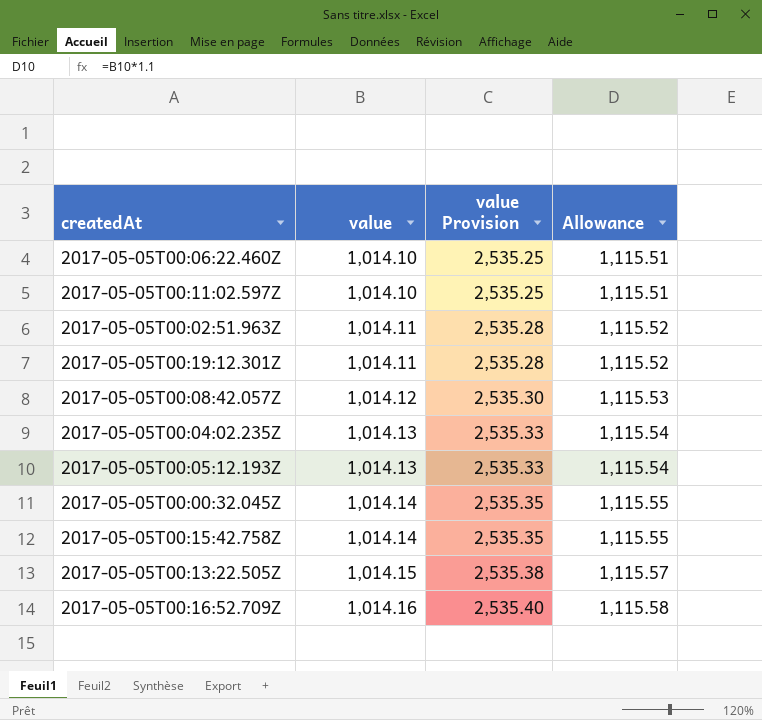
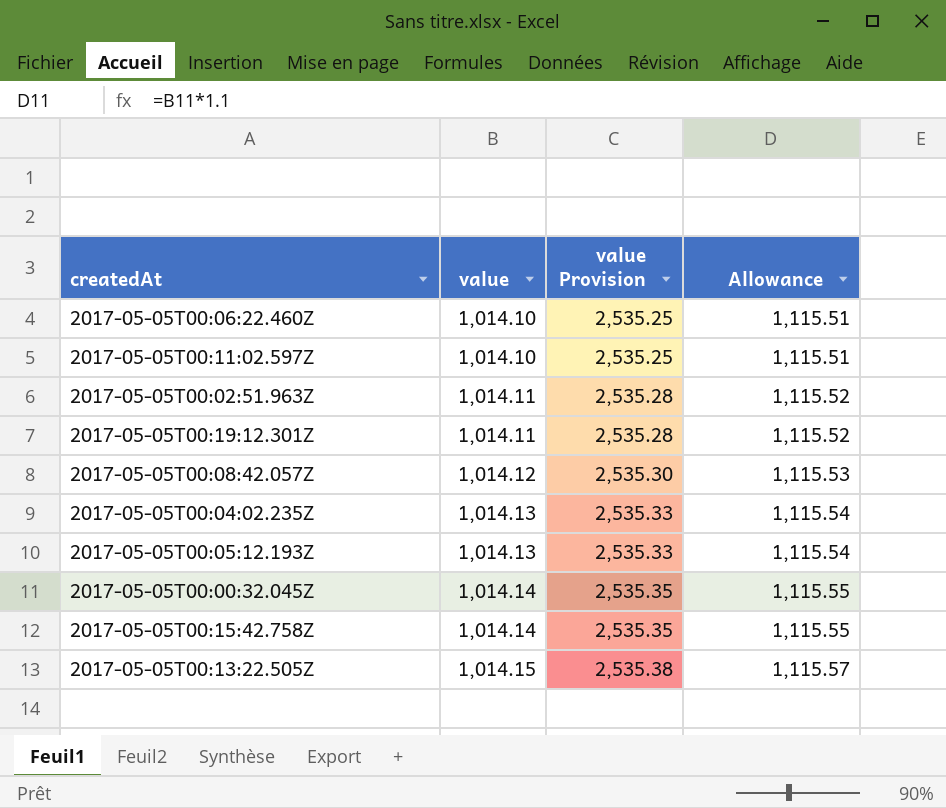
row 2017-05-05T00:16:52.709Z: 1,014.16 | 2,535.40 | 1,115.58 -> none

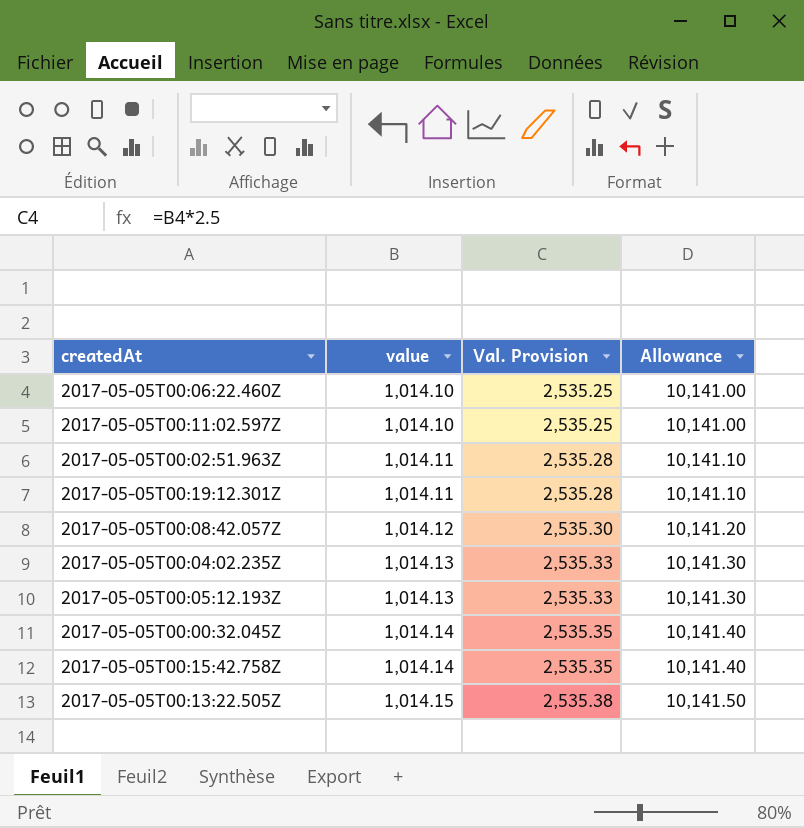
column name: value Provision -> Val. Provision
column Allowance | formula: [value] * 1.1 -> [value] * 10

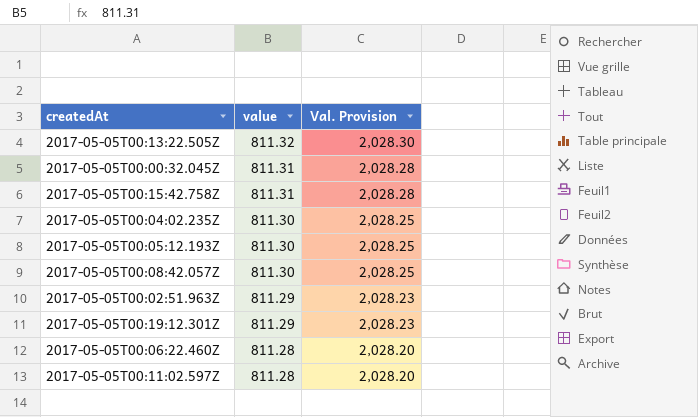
row order: value ascending -> value descending
column Allowance | formula: [value] * 10 -> none
2017-05-05T00:13:22.505Z | value: 1,014.15 -> 811.32
2017-05-05T00:13:22.505Z | Val. Provision: 2,535.38 -> 2,028.30
2017-05-05T00:00:32.045Z | value: 1,014.14 -> 811.31
2017-05-05T00:00:32.045Z | Val. Provision: 2,535.35 -> 2,028.28
2017-05-05T00:15:42.758Z | value: 1,014.14 -> 811.31
2017-05-05T00:15:42.758Z | Val. Provision: 2,535.35 -> 2,028.28
2017-05-05T00:04:02.235Z | value: 1,014.13 -> 811.30
2017-05-05T00:04:02.235Z | Val. Provision: 2,535.33 -> 2,028.25
2017-05-05T00:05:12.193Z | value: 1,014.13 -> 811.30
2017-05-05T00:05:12.193Z | Val. Provision: 2,535.33 -> 2,028.25
2017-05-05T00:08:42.057Z | value: 1,014.12 -> 811.30
2017-05-05T00:08:42.057Z | Val. Provision: 2,535.30 -> 2,028.25
2017-05-05T00:02:51.963Z | value: 1,014.11 -> 811.29
2017-05-05T00:02:51.963Z | Val. Provision: 2,535.28 -> 2,028.23
2017-05-05T00:19:12.301Z | value: 1,014.11 -> 811.29
2017-05-05T00:19:12.301Z | Val. Provision: 2,535.28 -> 2,028.23
2017-05-05T00:06:22.460Z | value: 1,014.10 -> 811.28
2017-05-05T00:06:22.460Z | Val. Provision: 2,535.25 -> 2,028.20
2017-05-05T00:11:02.597Z | value: 1,014.10 -> 811.28
2017-05-05T00:11:02.597Z | Val. Provision: 2,535.25 -> 2,028.20

